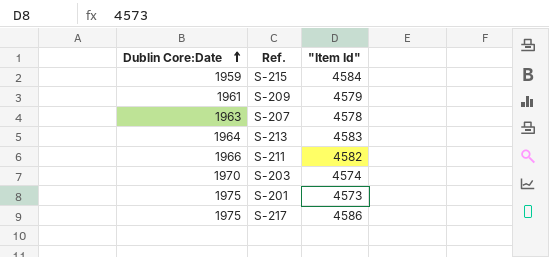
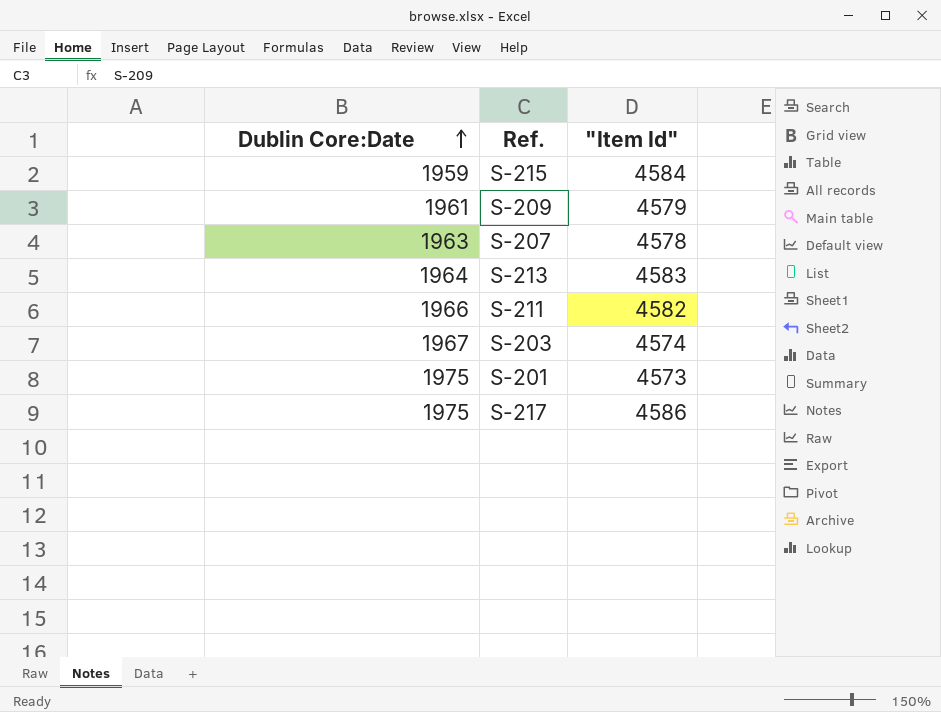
S-203 | Dublin Core:Date: 1970 -> 1967

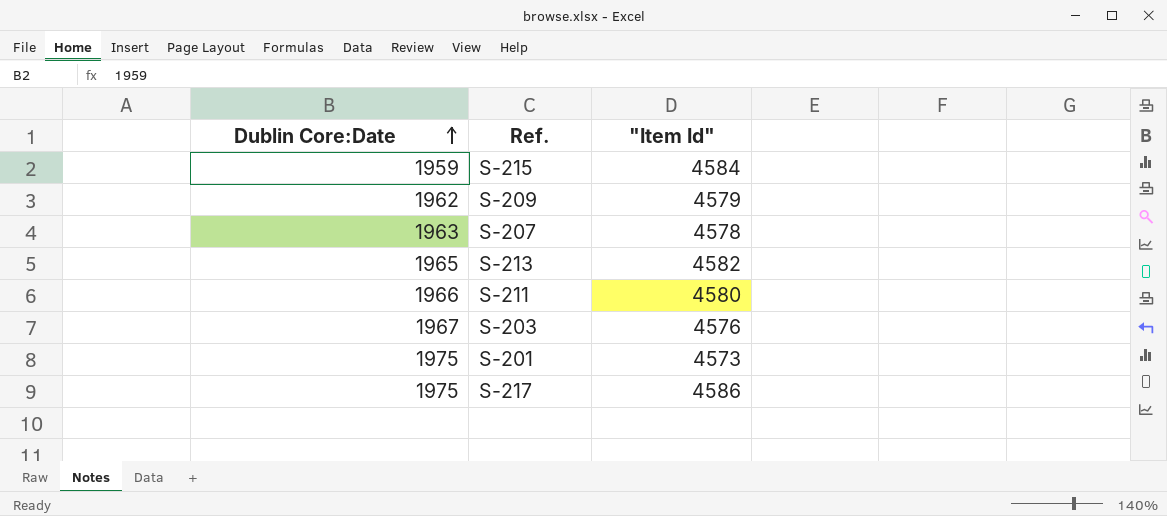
S-209 | Dublin Core:Date: 1961 -> 1962
S-213 | Dublin Core:Date: 1964 -> 1965
S-213 | "Item Id": 4583 -> 4582
S-211 | "Item Id": 4582 -> 4580
S-203 | "Item Id": 4574 -> 4576

